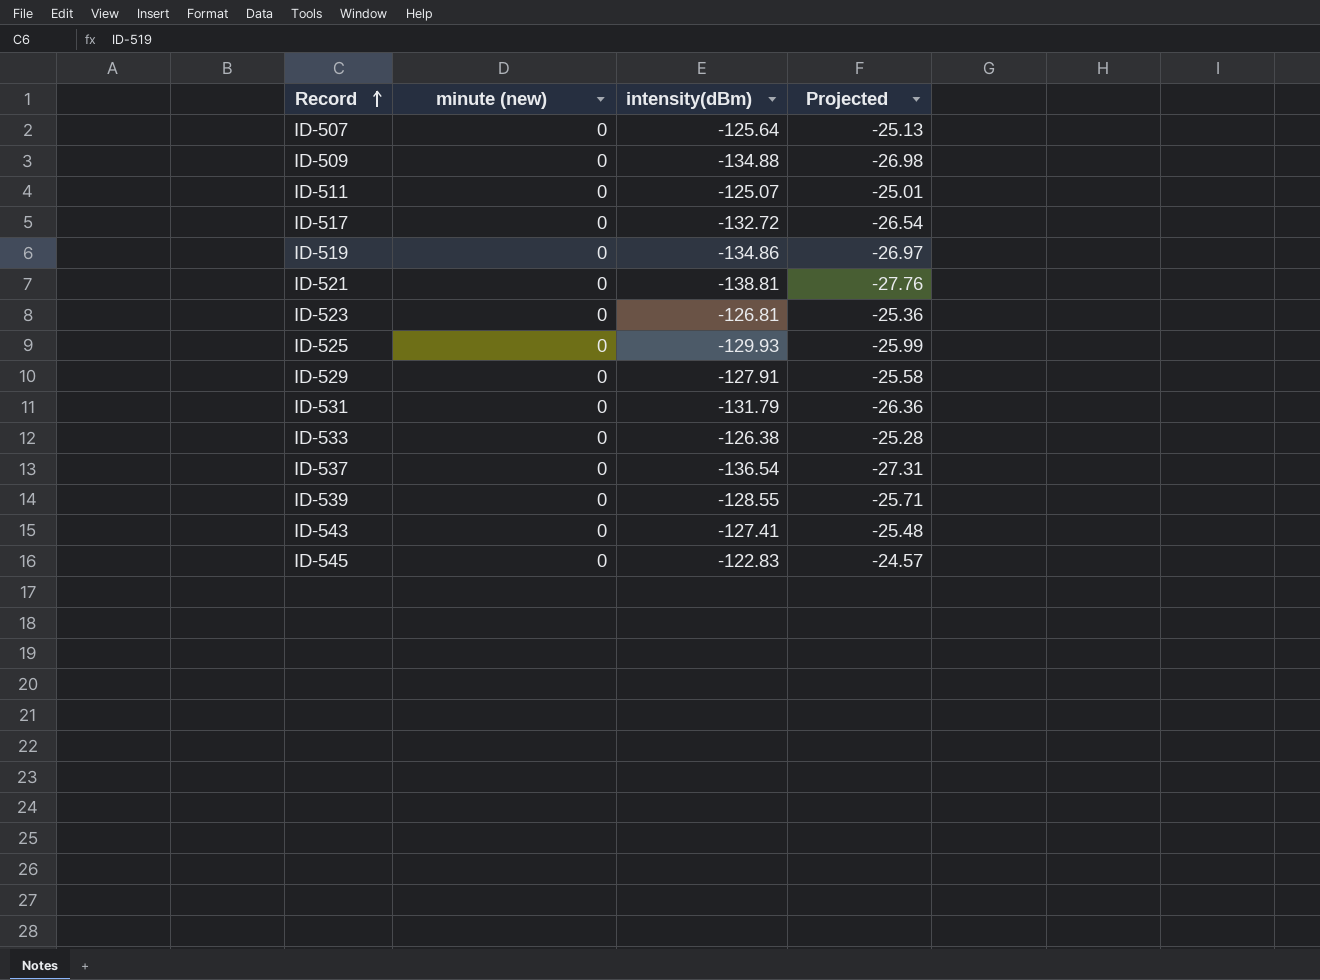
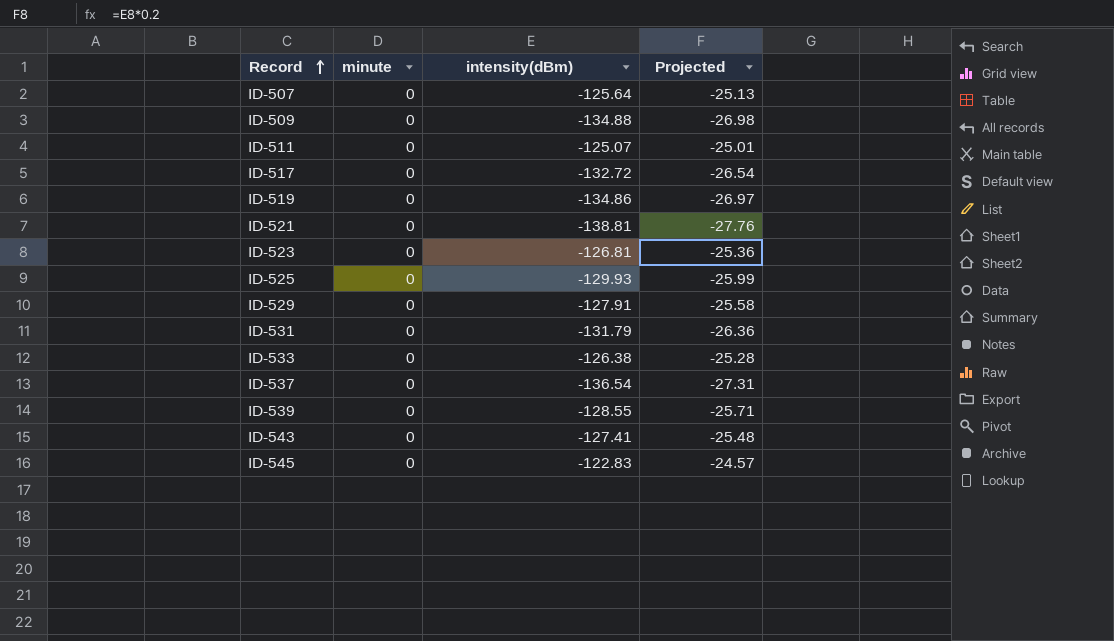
column name: minute (new) -> minute

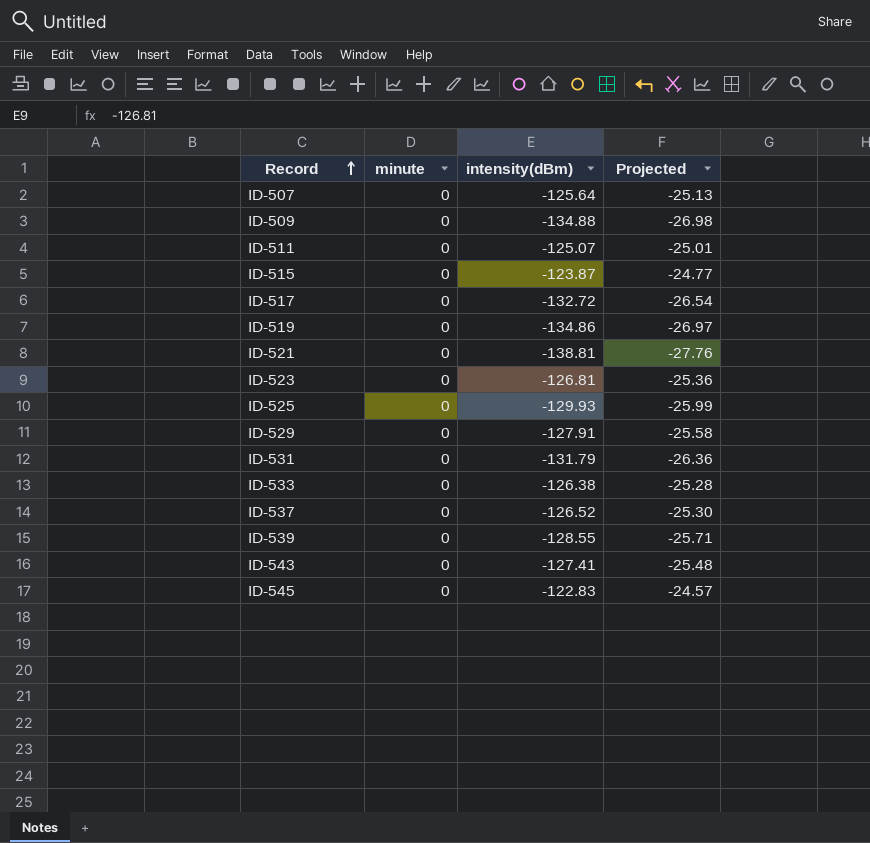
row ID-515: none -> 0 | -123.87 | -24.77
ID-537 | intensity(dBm): -136.54 -> -126.52
ID-537 | Projected: -27.31 -> -25.30

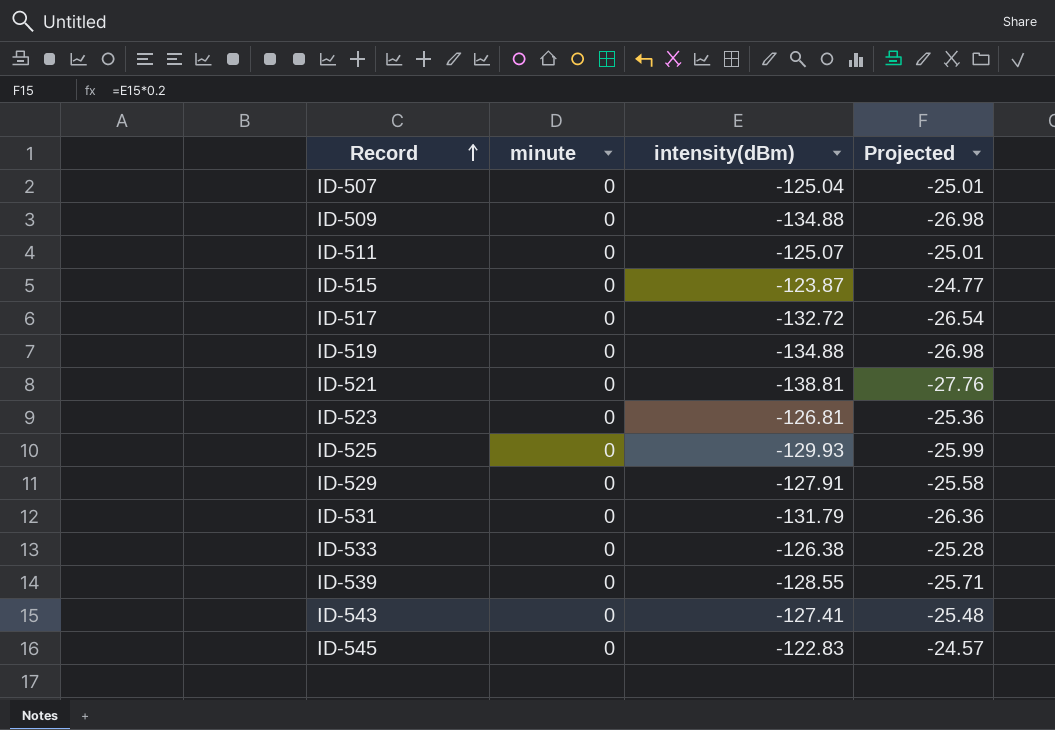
row ID-537: 0 | -126.52 | -25.30 -> none
ID-507 | intensity(dBm): -125.64 -> -125.04
ID-507 | Projected: -25.13 -> -25.01
ID-519 | intensity(dBm): -134.86 -> -134.88
ID-519 | Projected: -26.97 -> -26.98

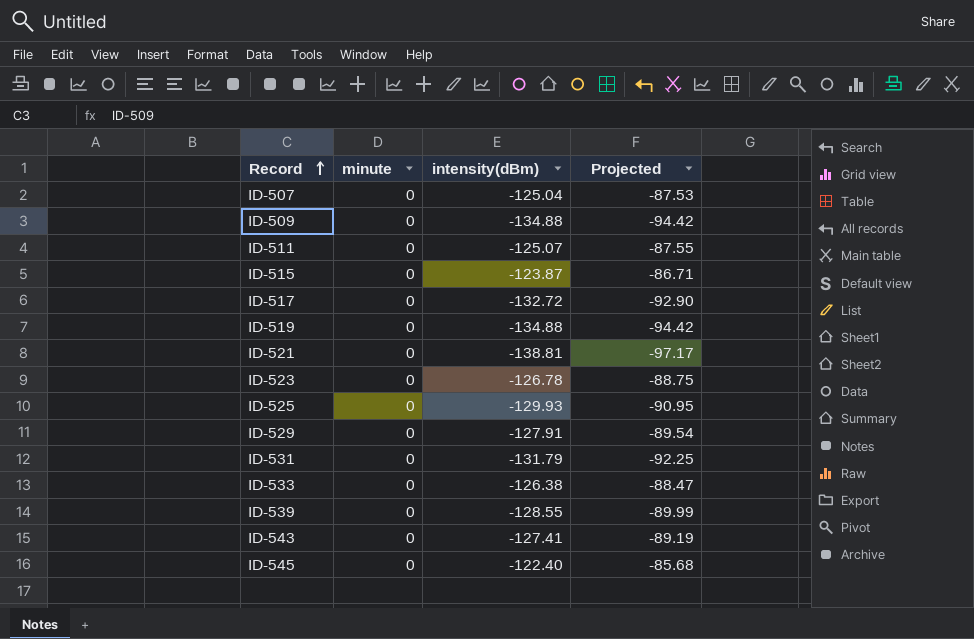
column Projected | formula: [intensity(dBm)] * 0.2 -> [intensity(dBm)] * 0.7
ID-523 | intensity(dBm): -126.81 -> -126.78
ID-545 | intensity(dBm): -122.83 -> -122.40

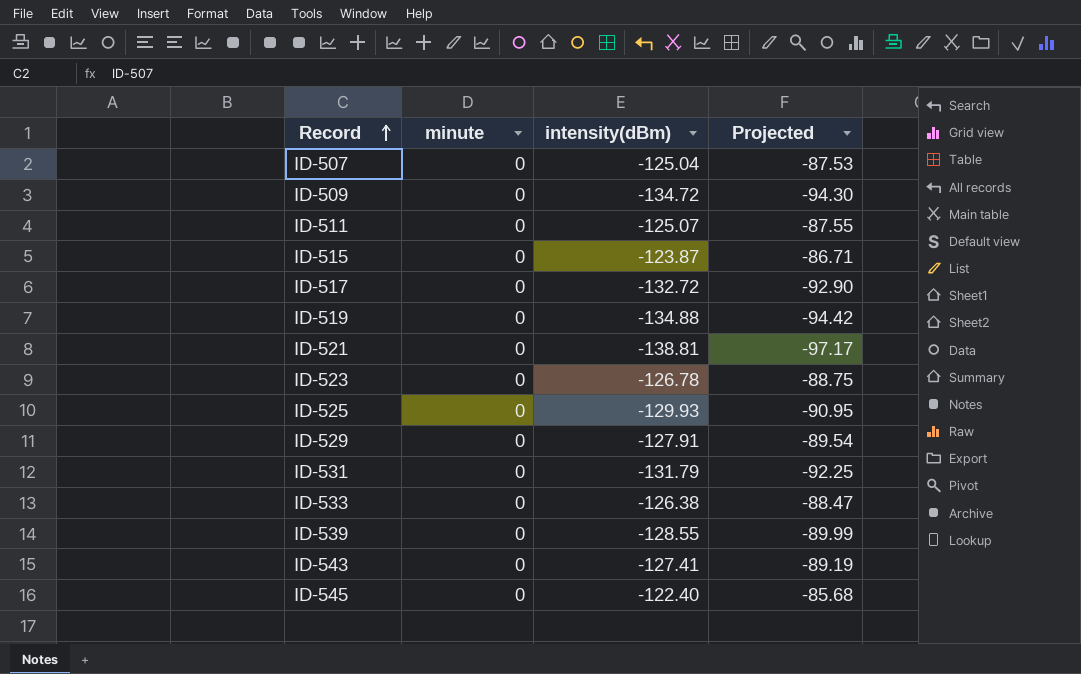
ID-509 | intensity(dBm): -134.88 -> -134.72
ID-509 | Projected: -94.42 -> -94.30

